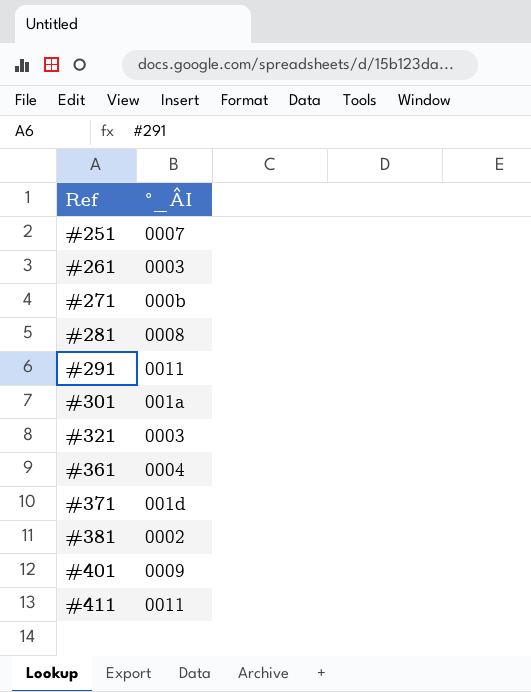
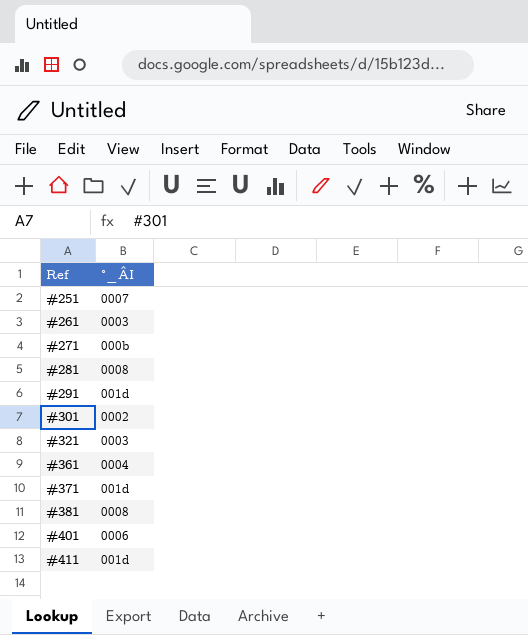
#291 | °_ÂI: 0011 -> 001d
#301 | °_ÂI: 001a -> 0002
#381 | °_ÂI: 0002 -> 0008
#401 | °_ÂI: 0009 -> 0006
#411 | °_ÂI: 0011 -> 001d

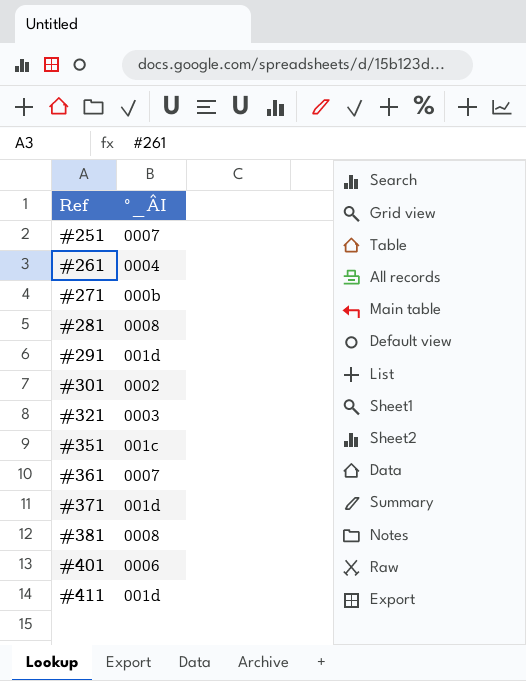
#261 | °_ÂI: 0003 -> 0004
row #351: none -> 001c
#361 | °_ÂI: 0004 -> 0007

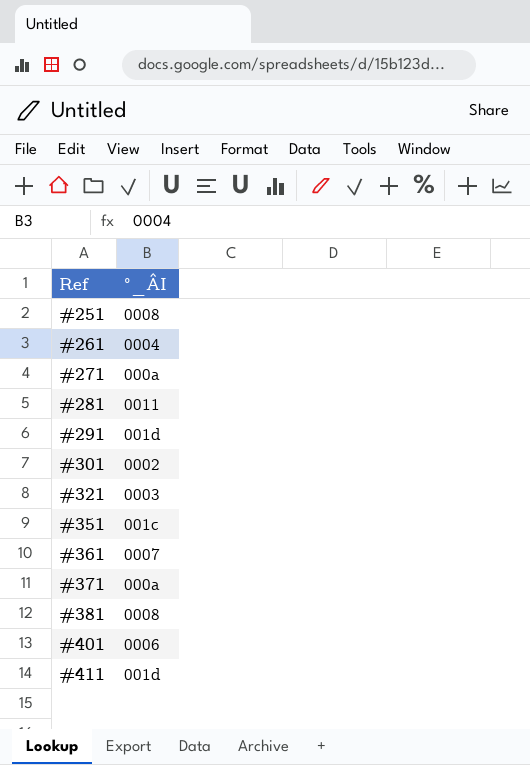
#251 | °_ÂI: 0007 -> 0008
#271 | °_ÂI: 000b -> 000a
#281 | °_ÂI: 0008 -> 0011
#371 | °_ÂI: 001d -> 000a

